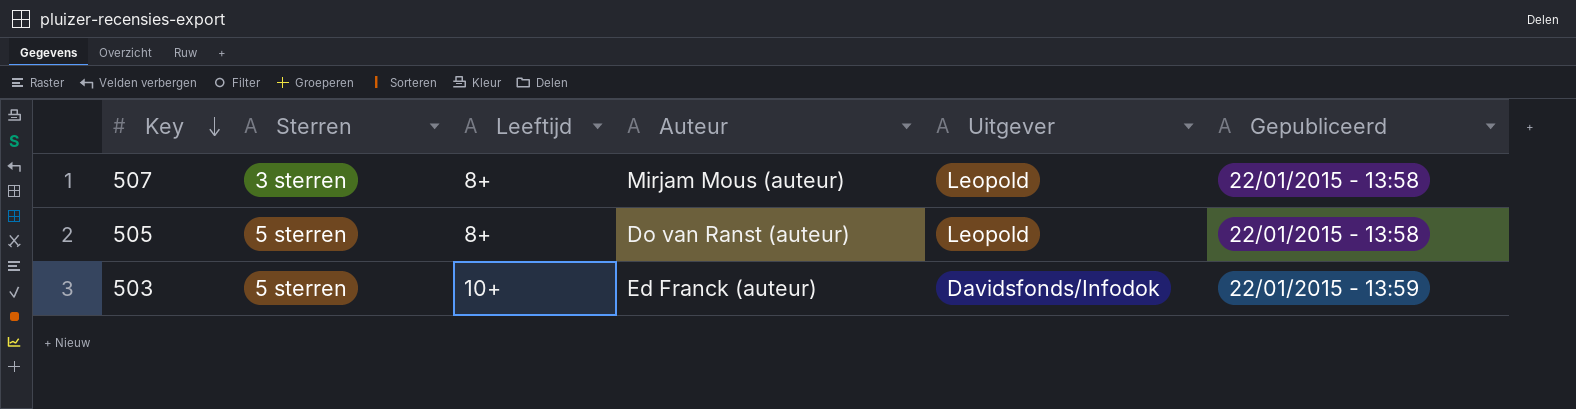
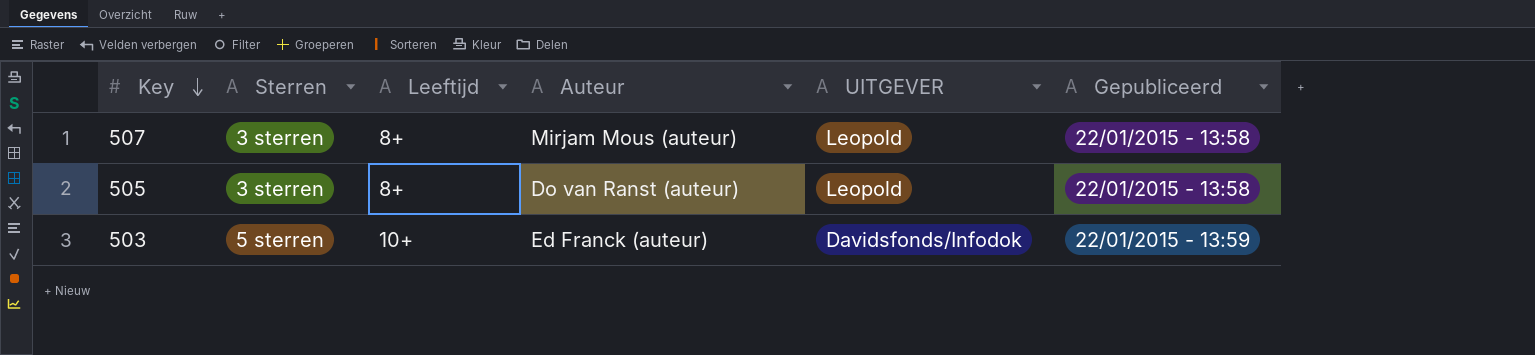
column name: Uitgever -> UITGEVER
505 | Sterren: 5 sterren -> 3 sterren

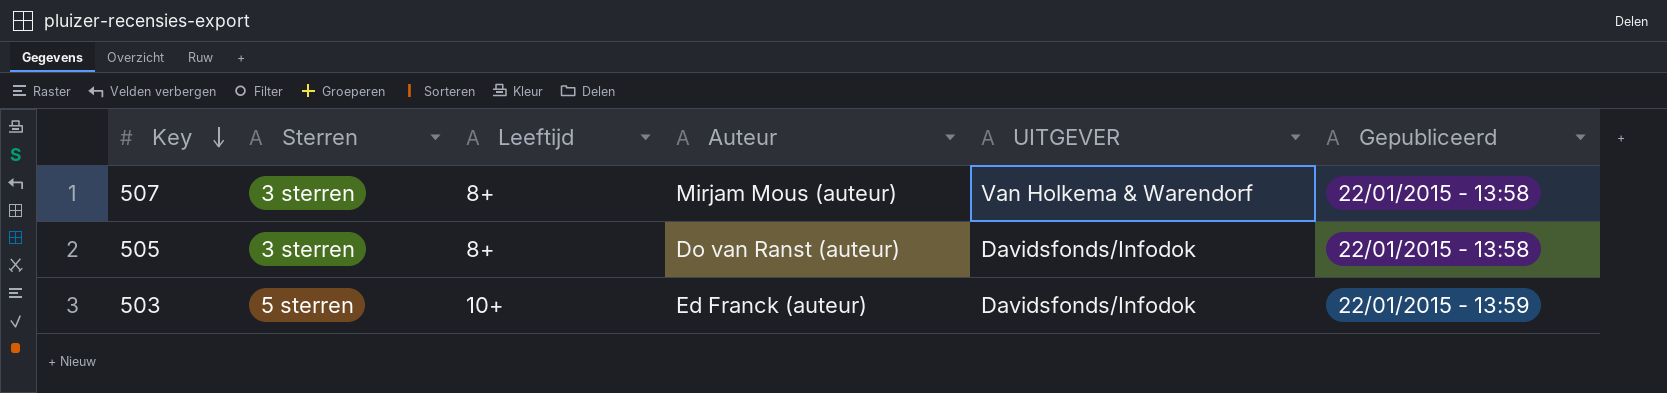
507 | UITGEVER: Leopold -> Van Holkema & Warendorf
505 | UITGEVER: Leopold -> Davidsfonds/Infodok

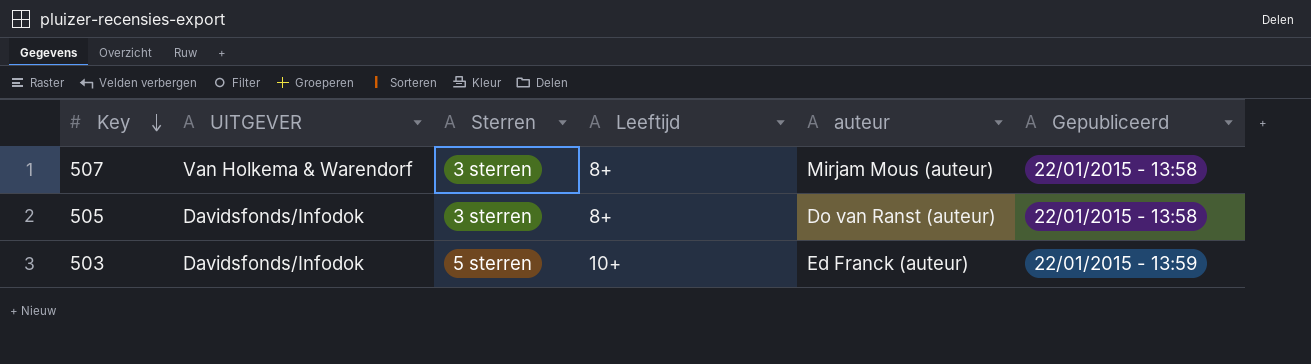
column UITGEVER | position: 5 -> 2
column name: Auteur -> auteur

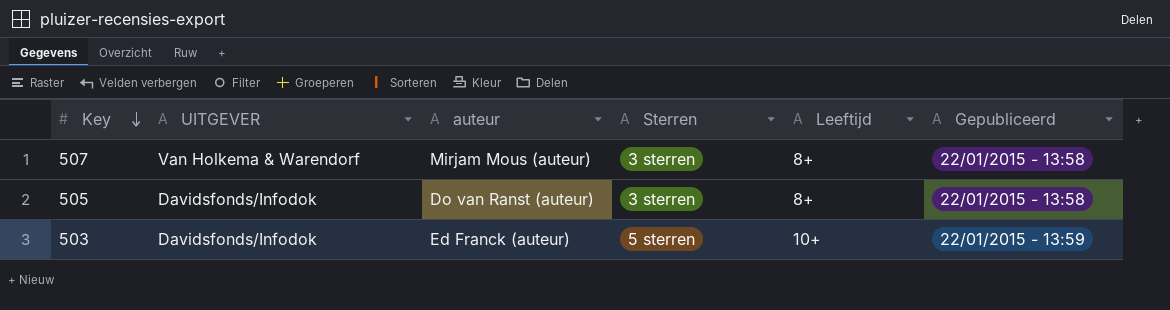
column auteur | position: 5 -> 3

